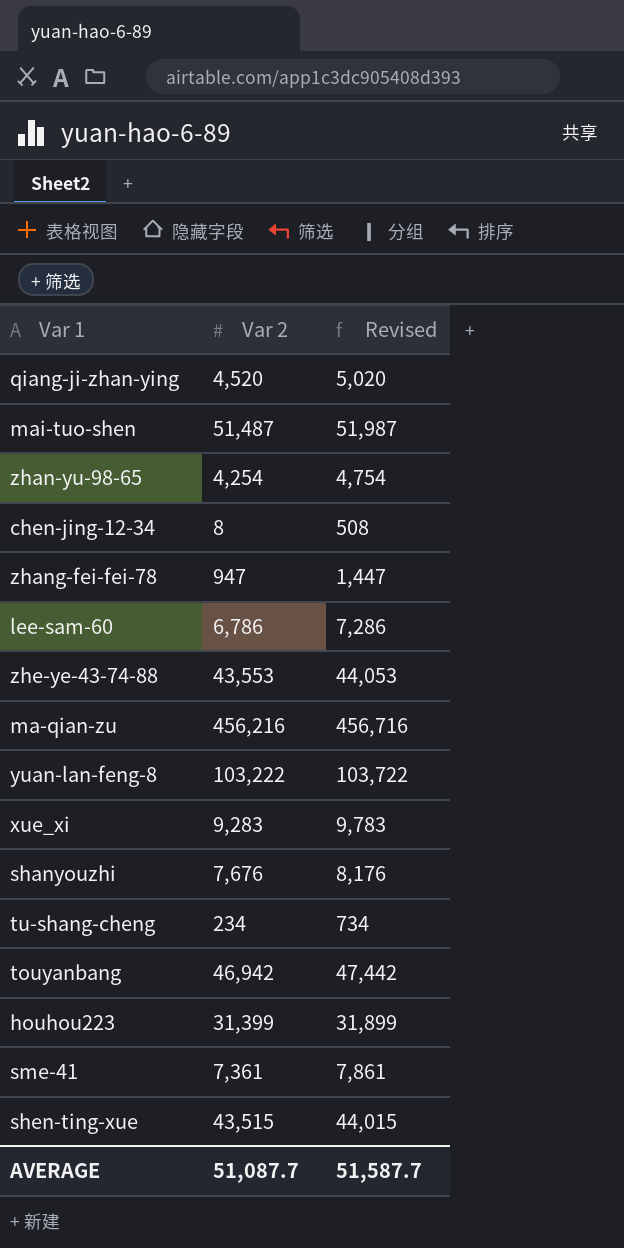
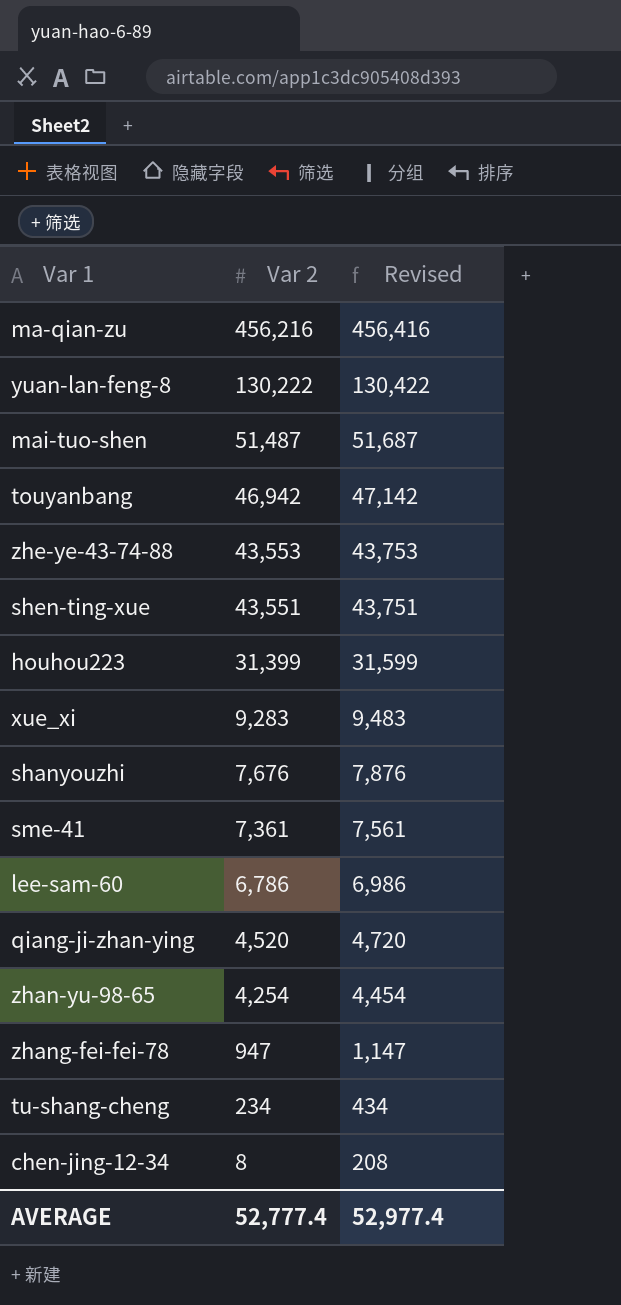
row order: none -> Var 2 descending
column Revised | formula: [Var 2] + 500 -> [Var 2] + 200
yuan-lan-feng-8 | Var 2: 103,222 -> 130,222
shen-ting-xue | Var 2: 43,515 -> 43,551
AVERAGE | Var 2: 51,087.7 -> 52,777.4
AVERAGE | Revised: 51,587.7 -> 52,977.4

